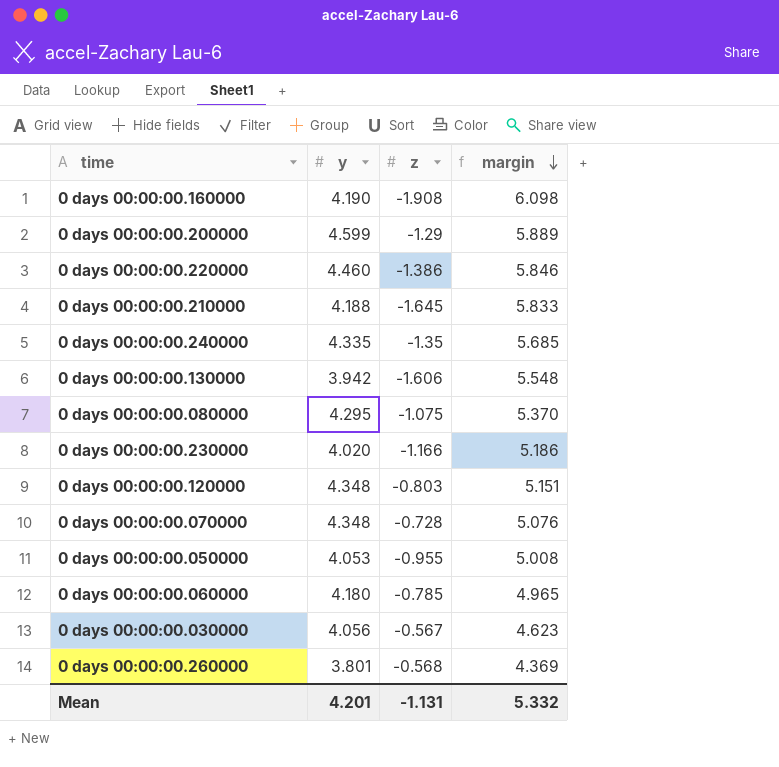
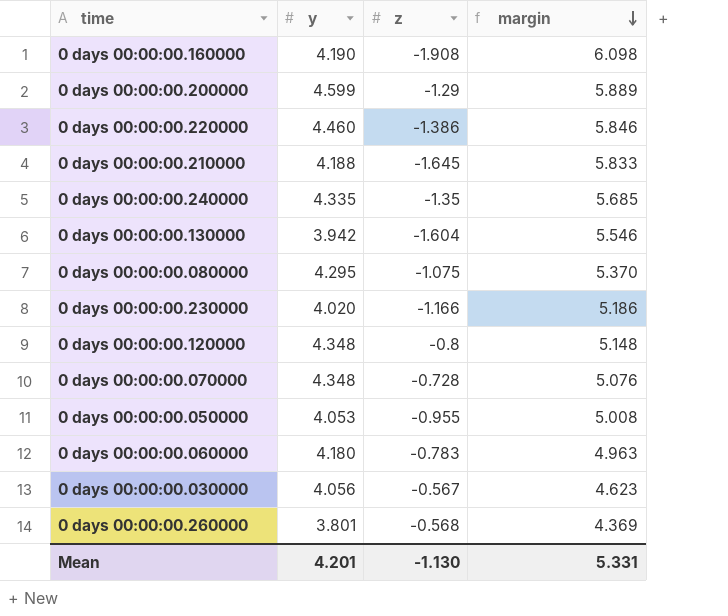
0 days 00:00:00.130000 | z: -1.606 -> -1.604
0 days 00:00:00.130000 | margin: 5.548 -> 5.546
0 days 00:00:00.120000 | z: -0.803 -> -0.8
0 days 00:00:00.120000 | margin: 5.151 -> 5.148
0 days 00:00:00.060000 | z: -0.785 -> -0.783
0 days 00:00:00.060000 | margin: 4.965 -> 4.963
Mean | z: -1.131 -> -1.130
Mean | margin: 5.332 -> 5.331

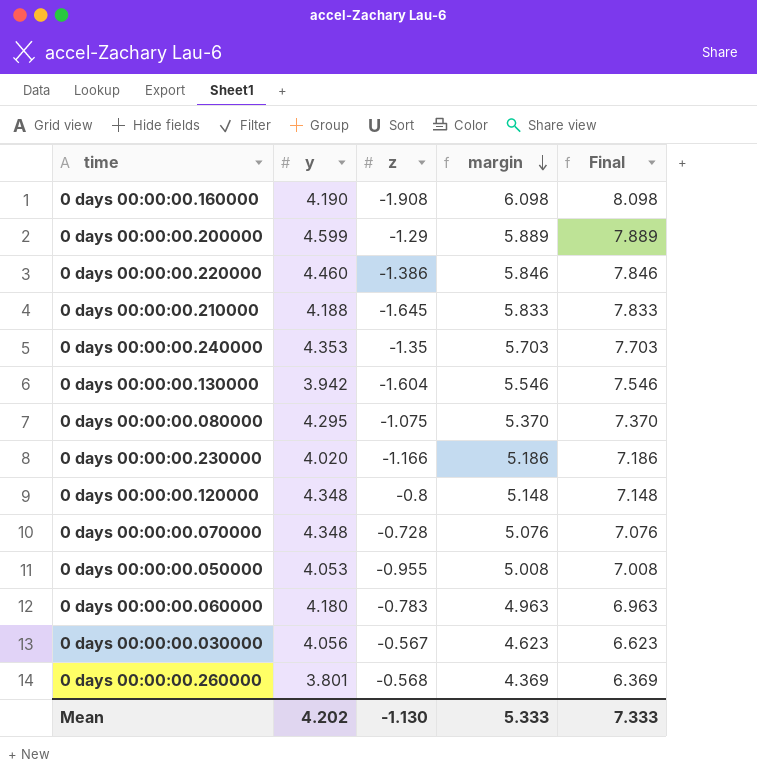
column Final | formula: none -> [margin] + 2
0 days 00:00:00.240000 | y: 4.335 -> 4.353
0 days 00:00:00.240000 | margin: 5.685 -> 5.703
Mean | y: 4.201 -> 4.202
Mean | margin: 5.331 -> 5.333

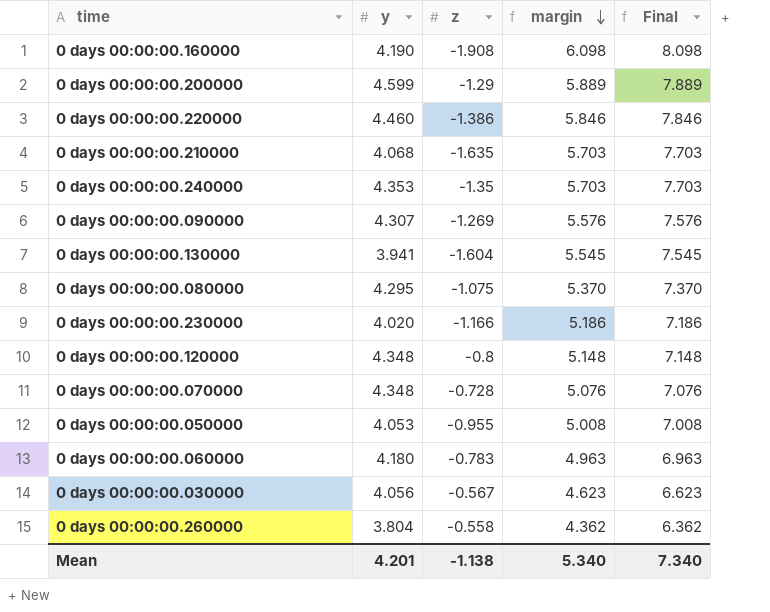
0 days 00:00:00.210000 | y: 4.188 -> 4.068
0 days 00:00:00.210000 | z: -1.645 -> -1.635
0 days 00:00:00.210000 | margin: 5.833 -> 5.703
0 days 00:00:00.210000 | Final: 7.833 -> 7.703
row 0 days 00:00:00.090000: none -> 4.307 | -1.269 | 5.576 | 7.576
0 days 00:00:00.130000 | y: 3.942 -> 3.941
0 days 00:00:00.130000 | margin: 5.546 -> 5.545
0 days 00:00:00.130000 | Final: 7.546 -> 7.545
0 days 00:00:00.260000 | y: 3.801 -> 3.804
0 days 00:00:00.260000 | z: -0.568 -> -0.558
0 days 00:00:00.260000 | margin: 4.369 -> 4.362
0 days 00:00:00.260000 | Final: 6.369 -> 6.362
Mean | y: 4.202 -> 4.201
Mean | z: -1.130 -> -1.138
Mean | margin: 5.333 -> 5.340
Mean | Final: 7.333 -> 7.340

